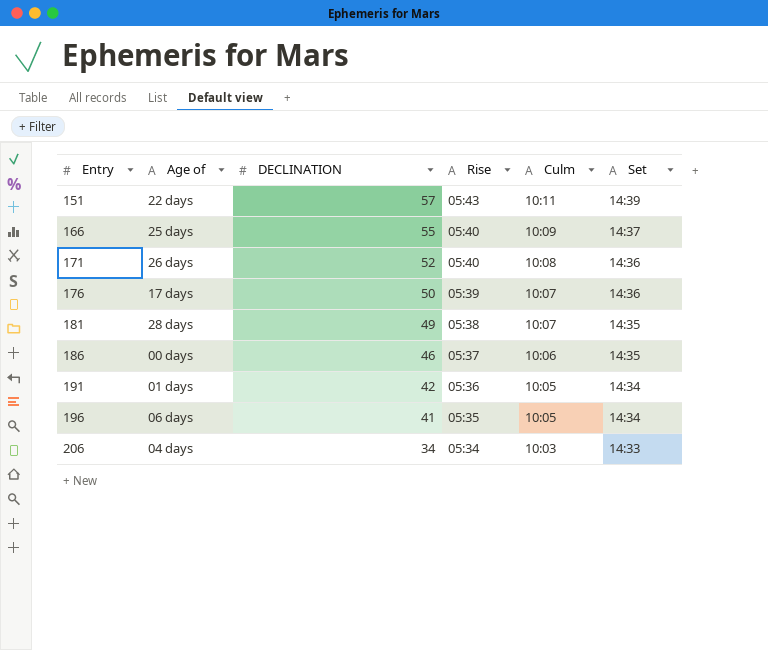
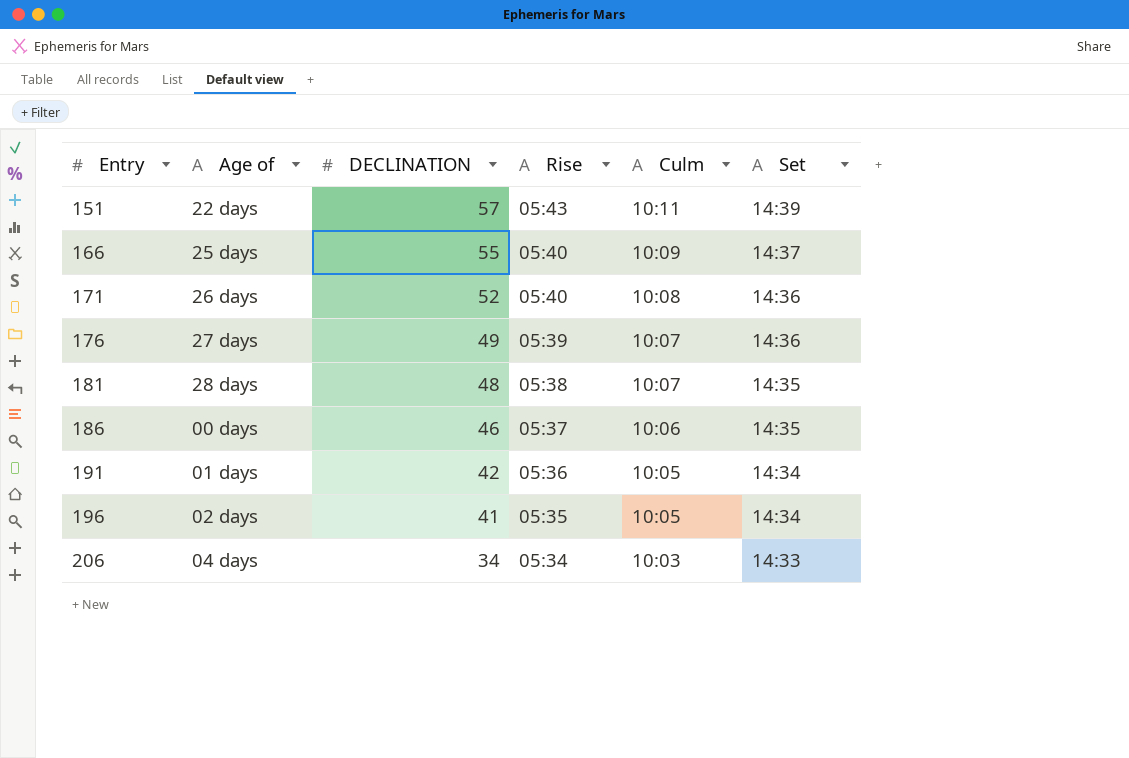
176 | Age of: 17 days -> 27 days
176 | DECLINATION: 50 -> 49
181 | DECLINATION: 49 -> 48
196 | Age of: 06 days -> 02 days

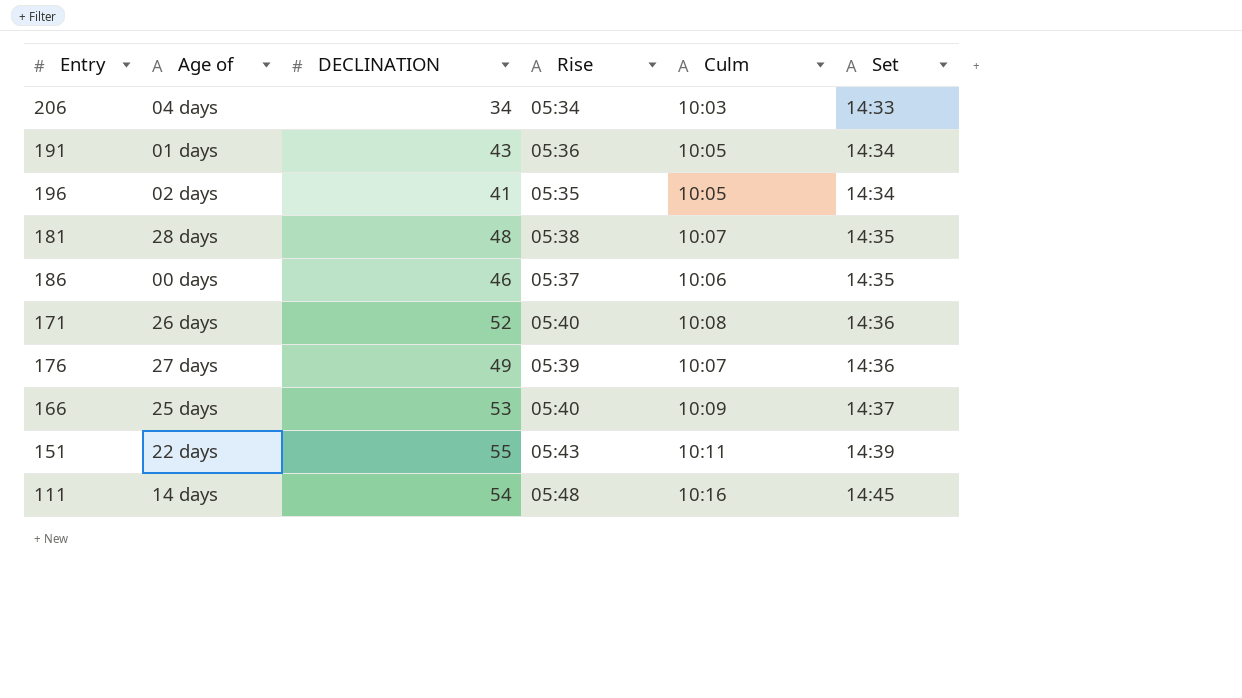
row order: Entry ascending -> Set ascending
191 | DECLINATION: 42 -> 43
166 | DECLINATION: 55 -> 53
151 | DECLINATION: 57 -> 55
row 111: none -> 14 days | 54 | 05:48 | 10:16 | 14:45

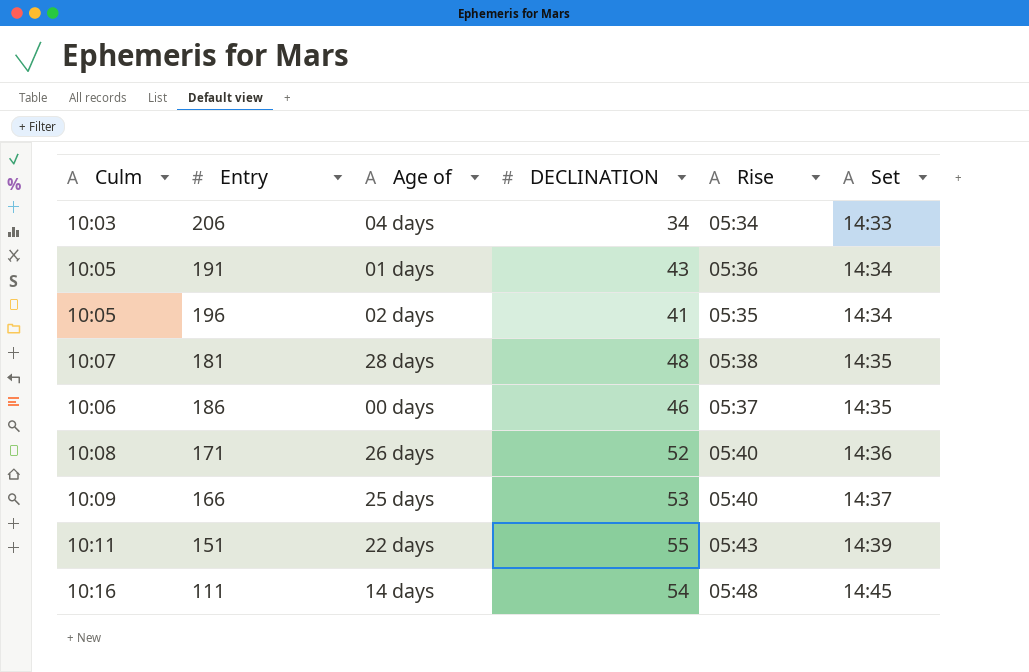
column Culm | position: 5 -> 1
row 176: 27 days | 49 | 05:39 | 10:07 | 14:36 -> none

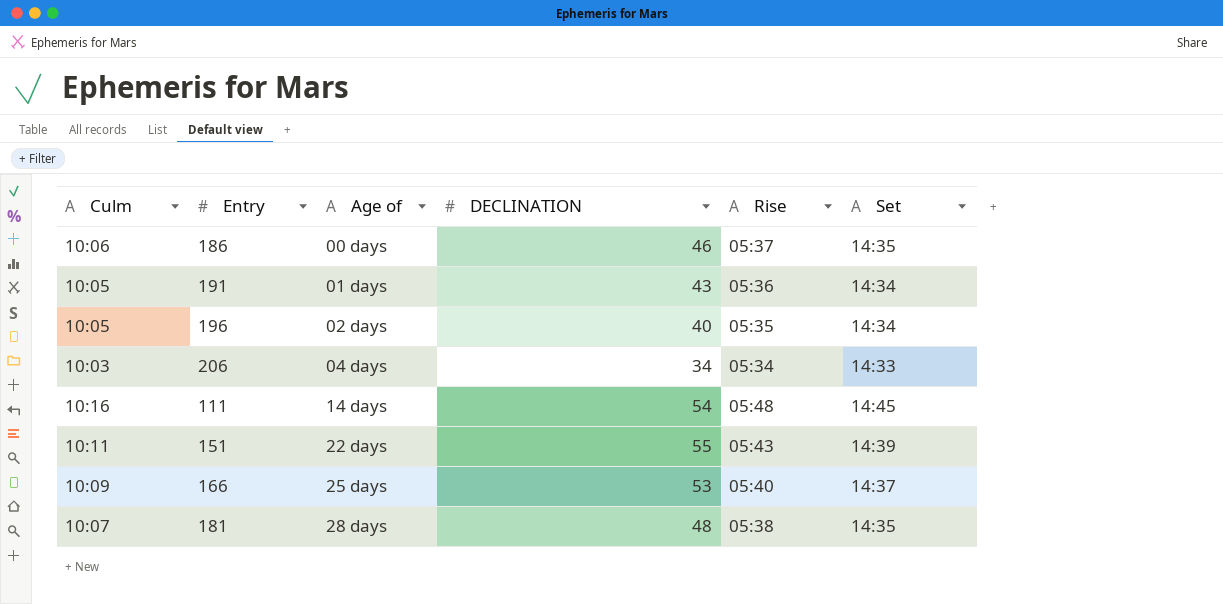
row order: Set ascending -> Age of ascending
row 171: 10:08 | 26 days | 52 | 05:40 | 14:36 -> none
196 | DECLINATION: 41 -> 40

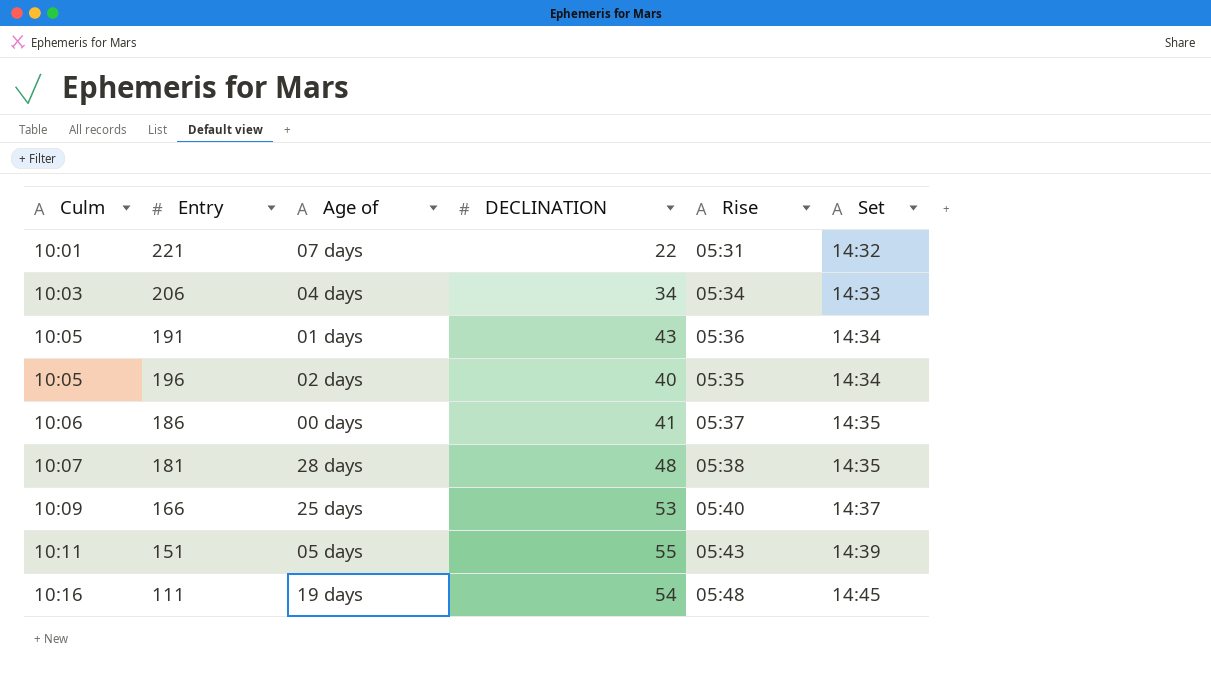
row order: Age of ascending -> Culm ascending
row 221: none -> 10:01 | 07 days | 22 | 05:31 | 14:32
186 | DECLINATION: 46 -> 41
151 | Age of: 22 days -> 05 days
111 | Age of: 14 days -> 19 days

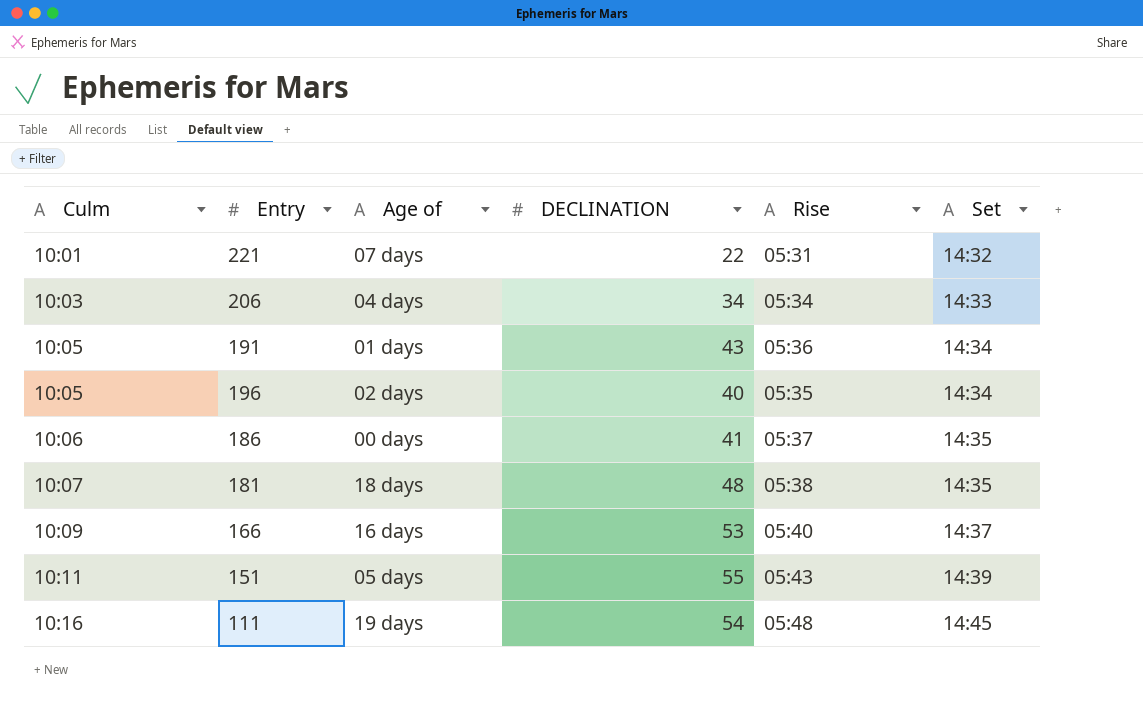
181 | Age of: 28 days -> 18 days
166 | Age of: 25 days -> 16 days

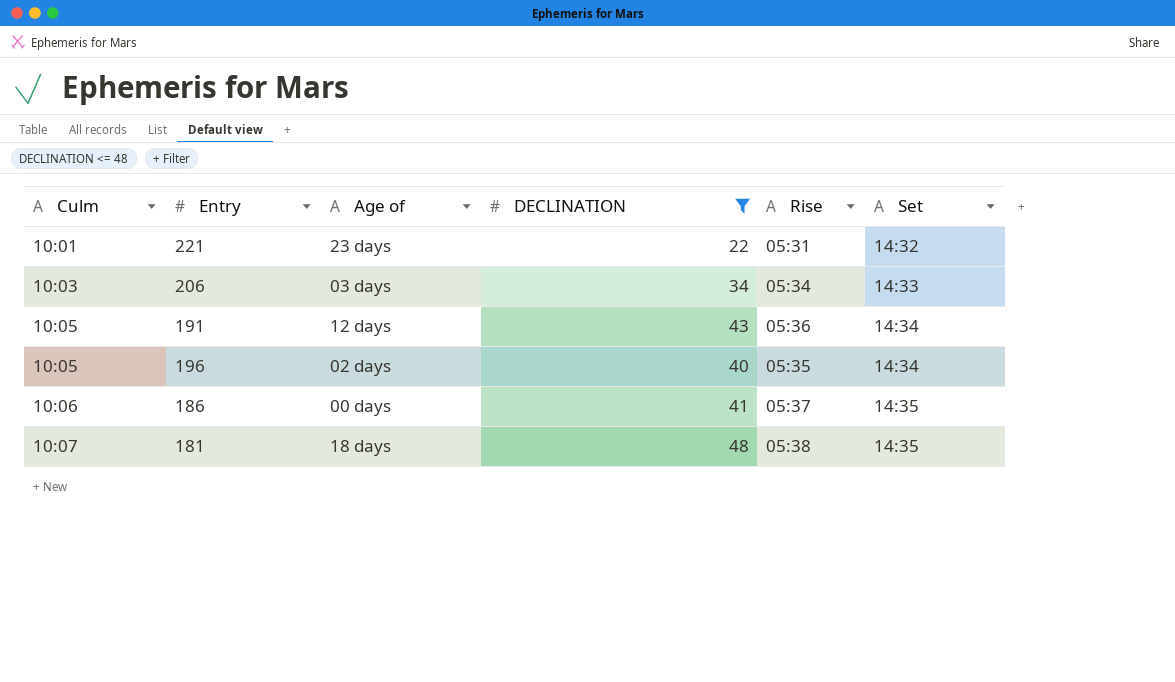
filter: none -> DECLINATION <= 48
221 | Age of: 07 days -> 23 days
206 | Age of: 04 days -> 03 days
191 | Age of: 01 days -> 12 days

